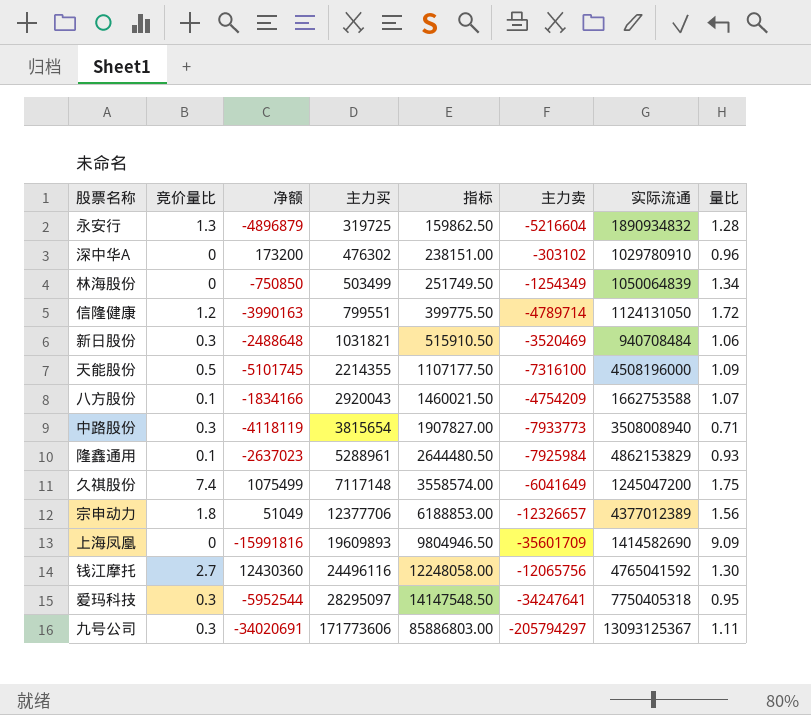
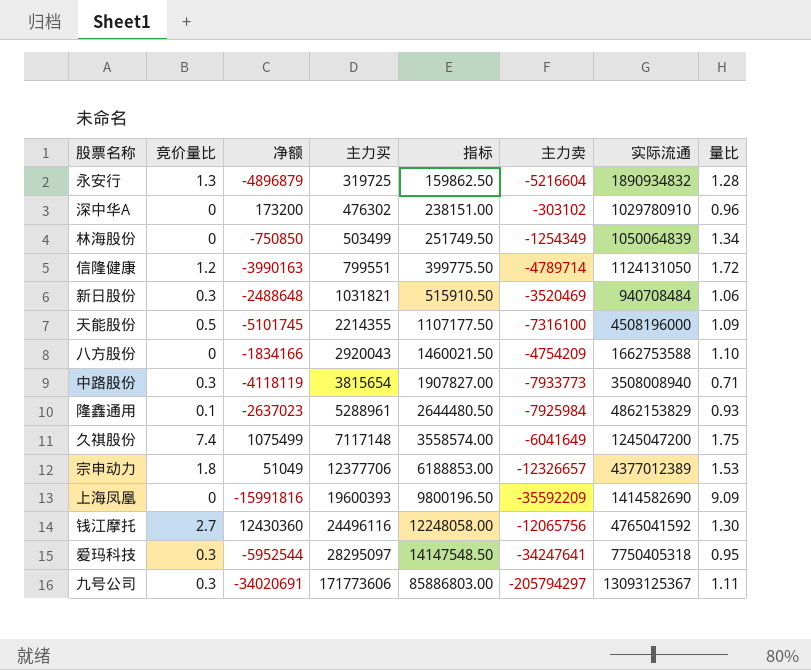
八方股份 | 竞价量比: 0.1 -> 0
八方股份 | 量比: 1.07 -> 1.10
宗申动力 | 量比: 1.56 -> 1.53
上海凤凰 | 主力买: 19609893 -> 19600393
上海凤凰 | 指标: 9804946.50 -> 9800196.50
上海凤凰 | 主力卖: -35601709 -> -35592209

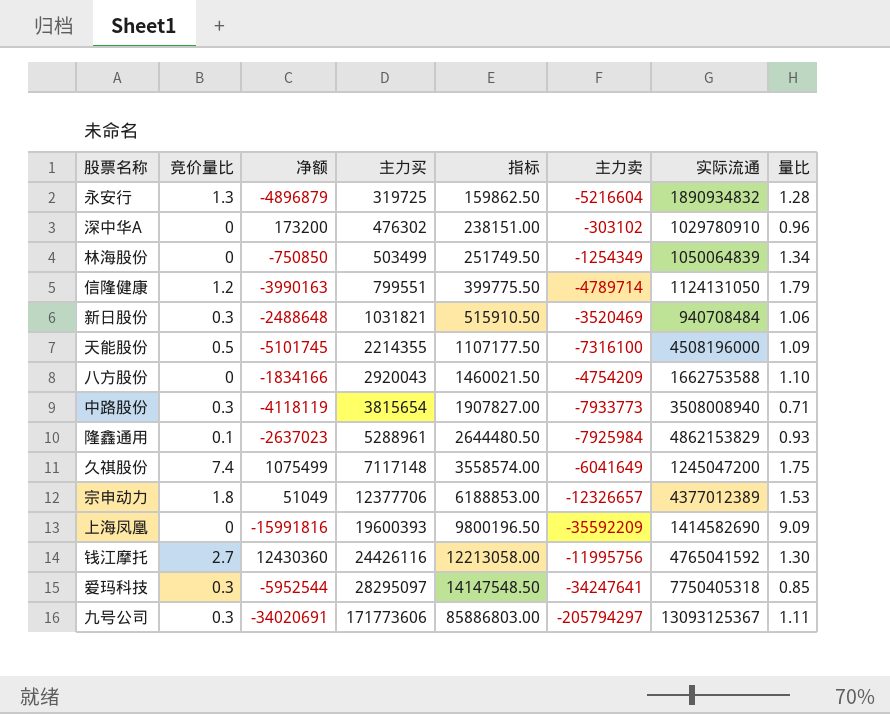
信隆健康 | 量比: 1.72 -> 1.79
钱江摩托 | 主力买: 24496116 -> 24426116
钱江摩托 | 指标: 12248058.00 -> 12213058.00
钱江摩托 | 主力卖: -12065756 -> -11995756
爱玛科技 | 量比: 0.95 -> 0.85

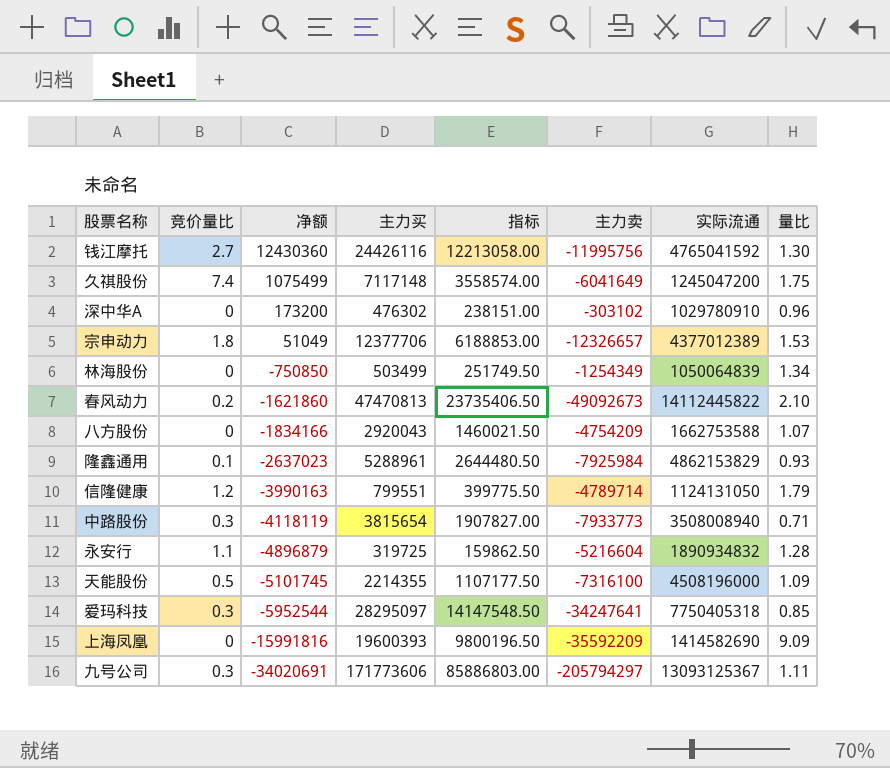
row order: 主力买 ascending -> 净额 descending
row 新日股份: 0.3 | -2488648 | 1031821 | 515910.50 | -3520469 | 940708484 | 1.06 -> none
row 春风动力: none -> 0.2 | -1621860 | 47470813 | 23735406.50 | -49092673 | 14112445822 | 2.10
八方股份 | 量比: 1.10 -> 1.07
永安行 | 竞价量比: 1.3 -> 1.1

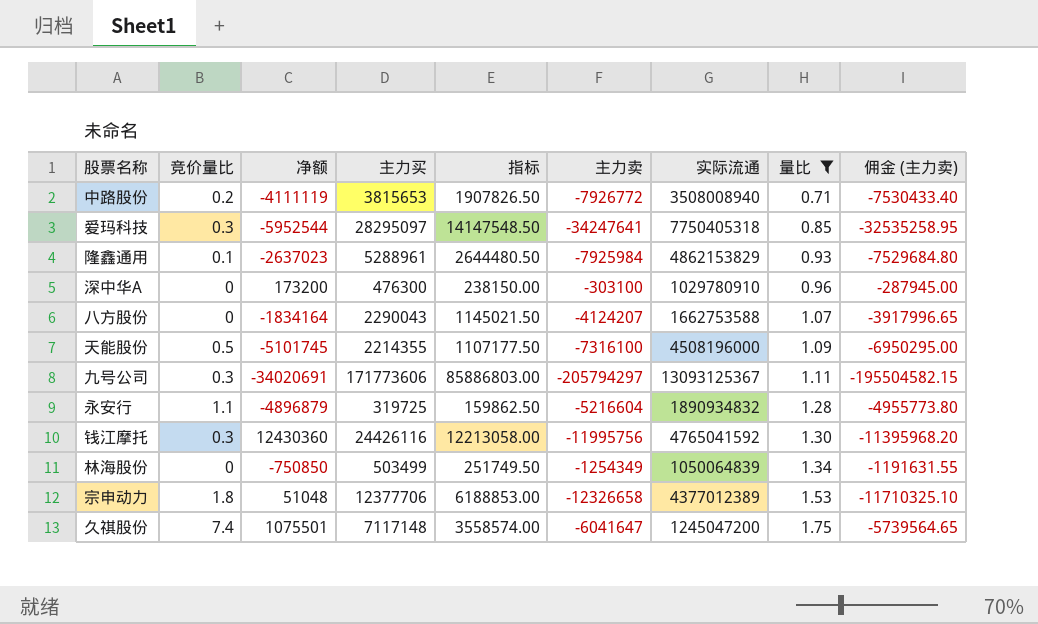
filter: none -> 量比 <= 1.75
row order: 净额 descending -> 量比 ascending
column 佣金 (主力卖) | formula: none -> [主力卖] * 0.95
中路股份 | 竞价量比: 0.3 -> 0.2
中路股份 | 净额: -4118119 -> -4111119
中路股份 | 主力买: 3815654 -> 3815653
中路股份 | 指标: 1907827.00 -> 1907826.50
中路股份 | 主力卖: -7933773 -> -7926772
深中华A | 主力买: 476302 -> 476300
深中华A | 指标: 238151.00 -> 238150.00
深中华A | 主力卖: -303102 -> -303100
八方股份 | 净额: -1834166 -> -1834164
八方股份 | 主力买: 2920043 -> 2290043
八方股份 | 指标: 1460021.50 -> 1145021.50
八方股份 | 主力卖: -4754209 -> -4124207
钱江摩托 | 竞价量比: 2.7 -> 0.3
宗申动力 | 净额: 51049 -> 51048
宗申动力 | 主力卖: -12326657 -> -12326658
久祺股份 | 净额: 1075499 -> 1075501
久祺股份 | 主力卖: -6041649 -> -6041647

